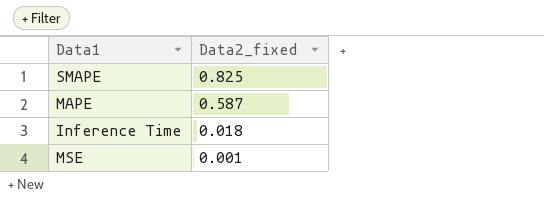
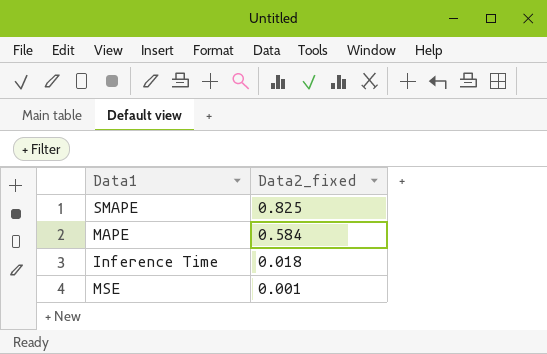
MAPE | Data2_fixed: 0.587 -> 0.584

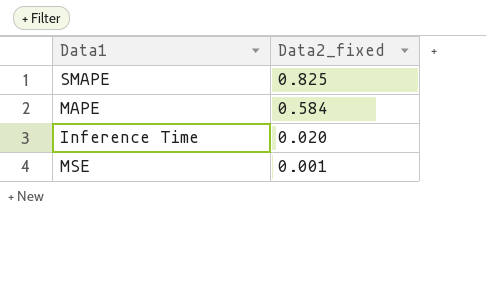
Inference Time | Data2_fixed: 0.018 -> 0.020

